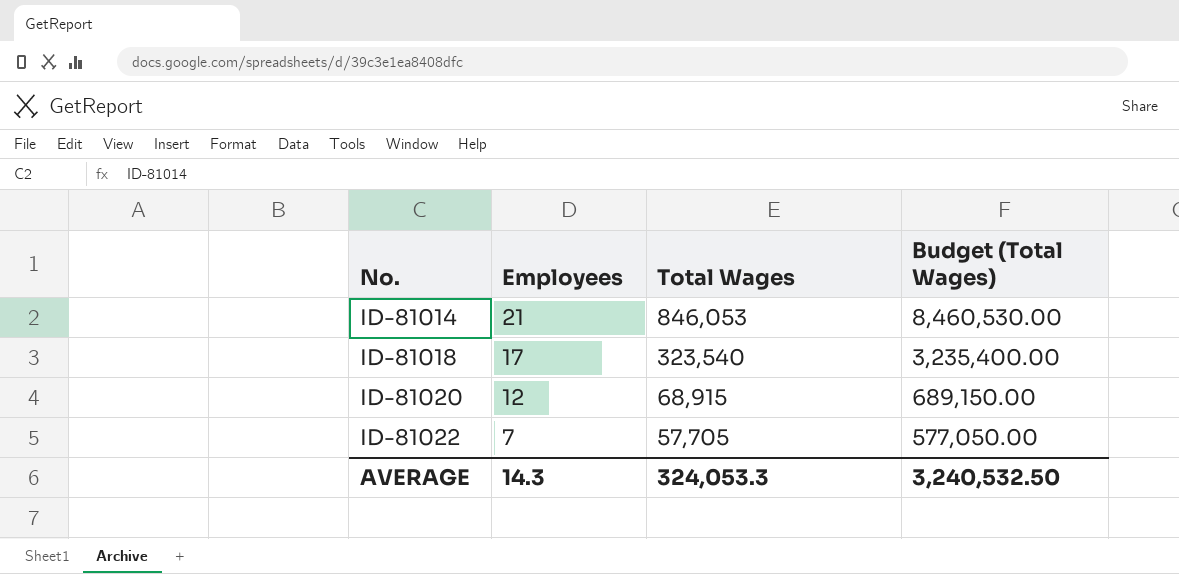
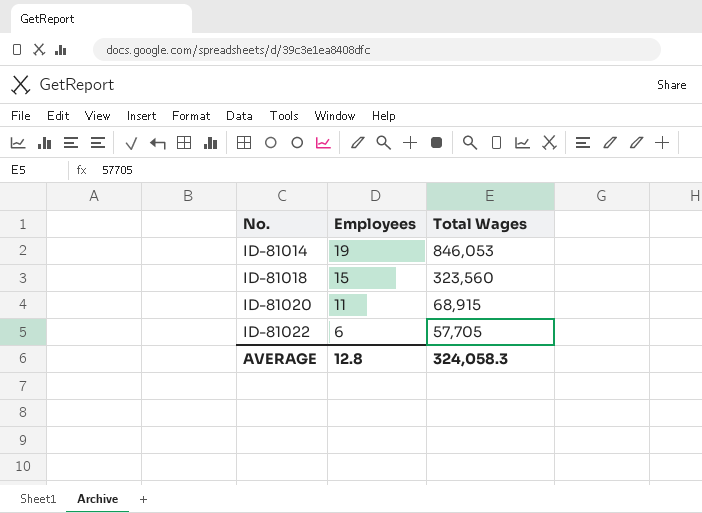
column Budget (Total Wages) | formula: [Total Wages] * 10 -> none
ID-81014 | Employees: 21 -> 19
ID-81018 | Employees: 17 -> 15
ID-81018 | Total Wages: 323,540 -> 323,560
ID-81020 | Employees: 12 -> 11
ID-81022 | Employees: 7 -> 6
AVERAGE | Employees: 14.3 -> 12.8
AVERAGE | Total Wages: 324,053.3 -> 324,058.3

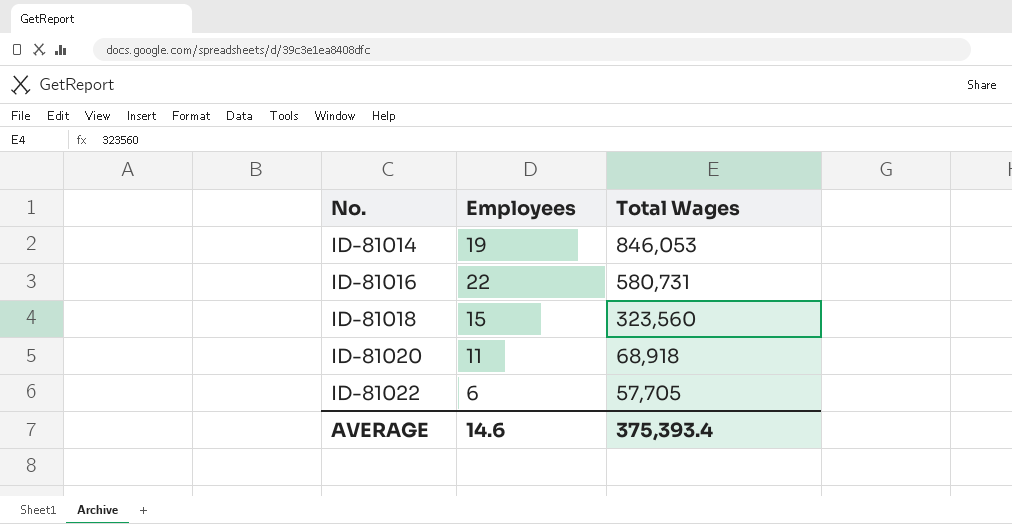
row ID-81016: none -> 22 | 580,731
ID-81020 | Total Wages: 68,915 -> 68,918
AVERAGE | Employees: 12.8 -> 14.6
AVERAGE | Total Wages: 324,058.3 -> 375,393.4

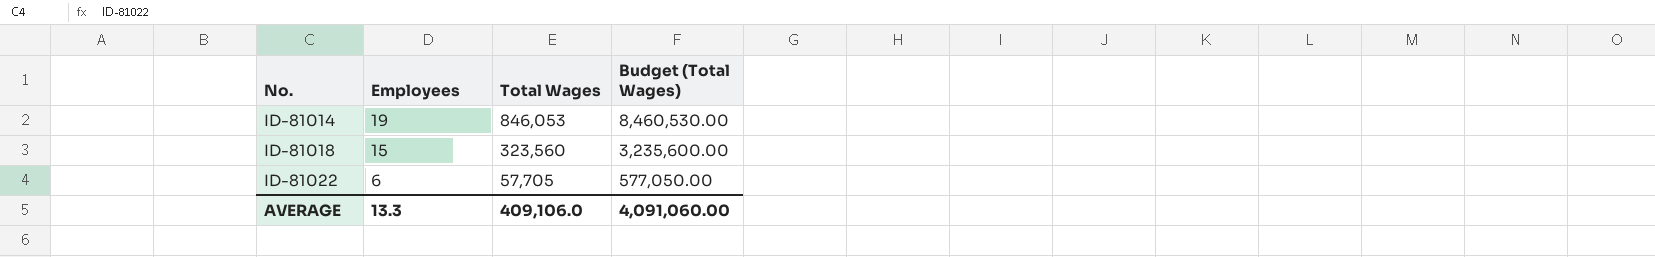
column Budget (Total Wages) | formula: none -> [Total Wages] * 10
row ID-81016: 22 | 580,731 -> none
row ID-81020: 11 | 68,918 -> none
AVERAGE | Employees: 14.6 -> 13.3
AVERAGE | Total Wages: 375,393.4 -> 409,106.0

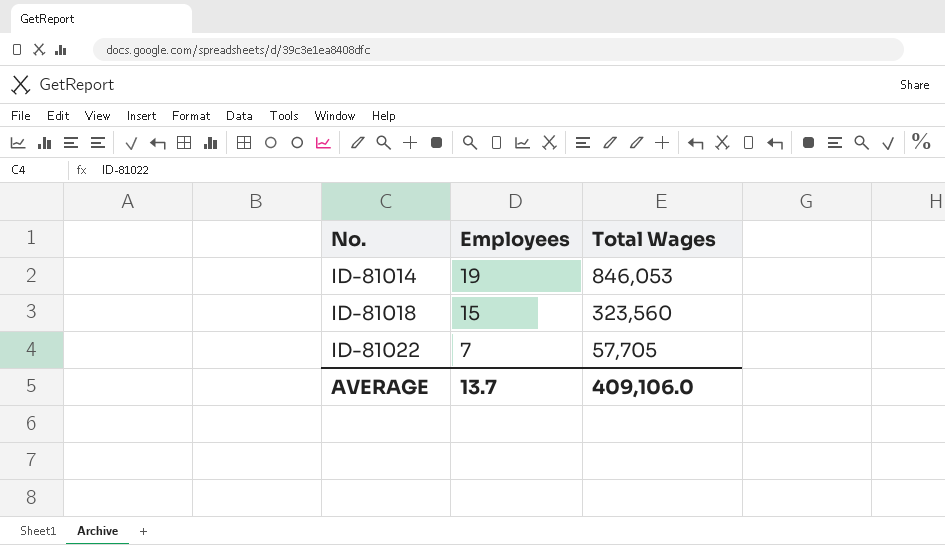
column Budget (Total Wages) | formula: [Total Wages] * 10 -> none
ID-81022 | Employees: 6 -> 7
AVERAGE | Employees: 13.3 -> 13.7

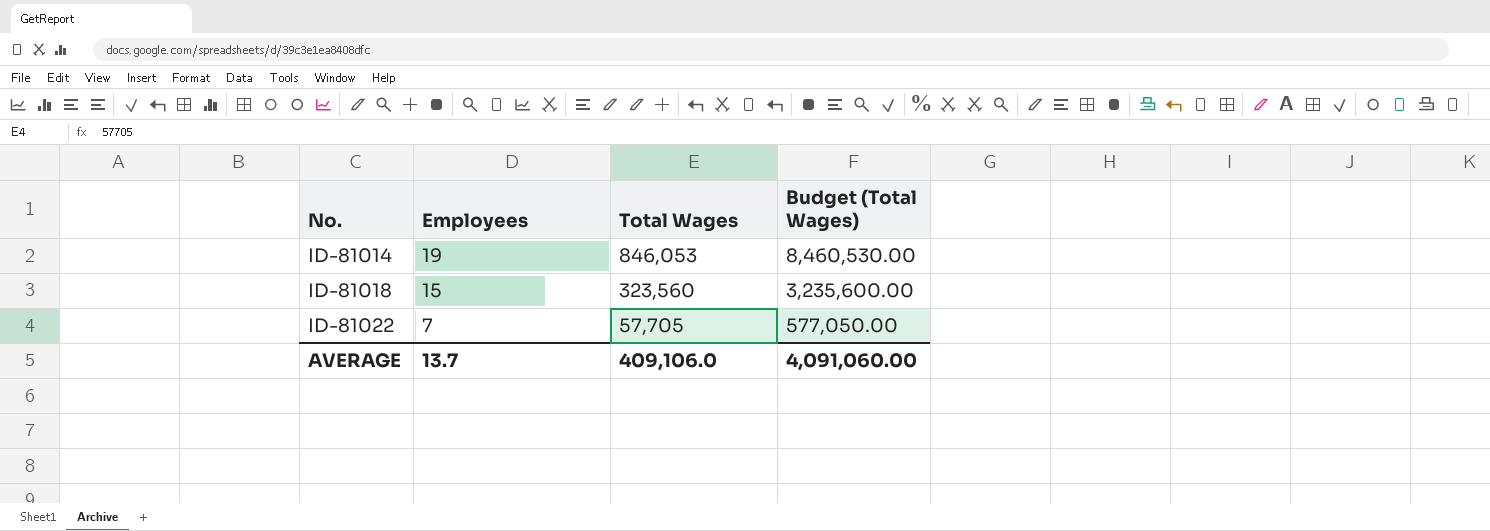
column Budget (Total Wages) | formula: none -> [Total Wages] * 10

